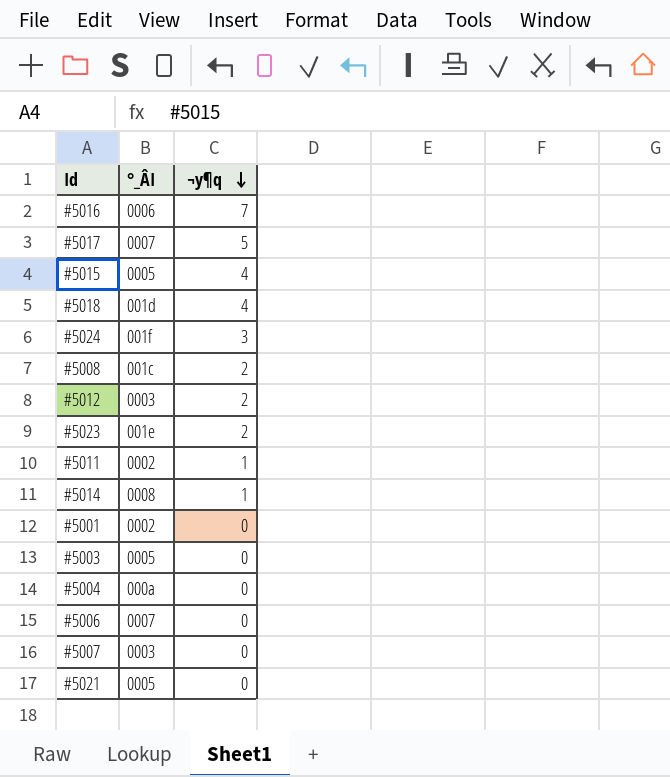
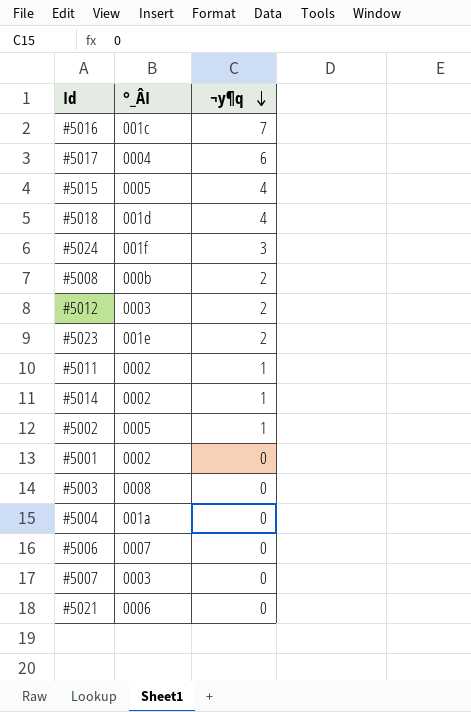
#5016 | °_ÂI: 0006 -> 001c
#5017 | °_ÂI: 0007 -> 0004
#5017 | ¬y¶q: 5 -> 6
#5008 | °_ÂI: 001c -> 000b
#5014 | °_ÂI: 0008 -> 0002
row #5002: none -> 0005 | 1
#5003 | °_ÂI: 0005 -> 0008
#5004 | °_ÂI: 000a -> 001a
#5021 | °_ÂI: 0005 -> 0006

